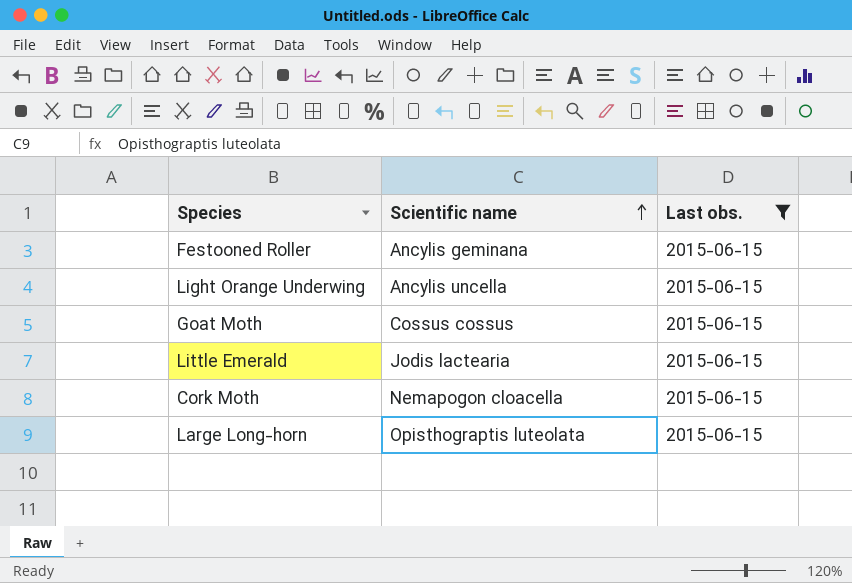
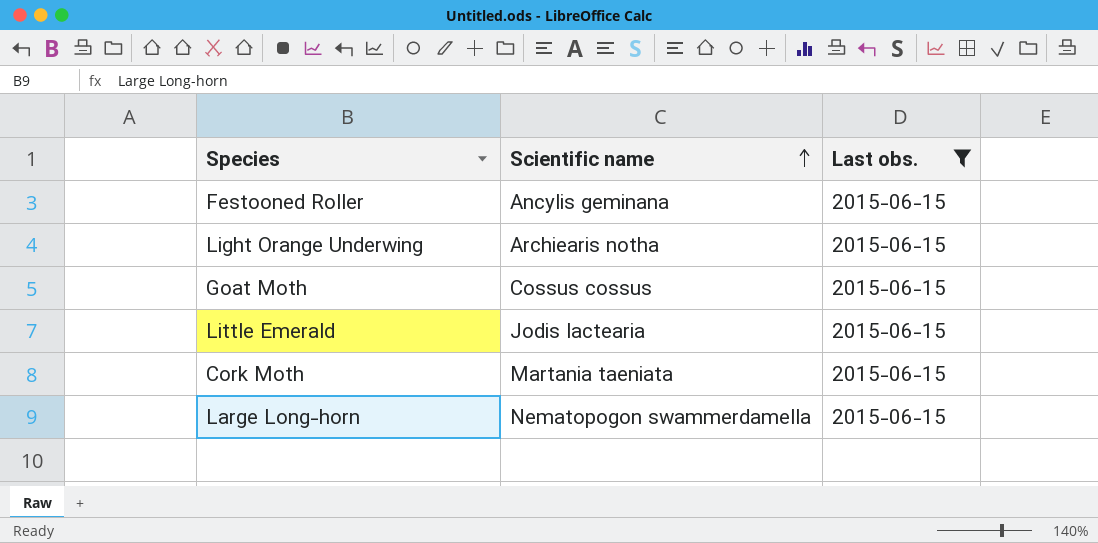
Light Orange Underwing | Scientific name: Ancylis uncella -> Archiearis notha
Cork Moth | Scientific name: Nemapogon cloacella -> Martania taeniata
Large Long-horn | Scientific name: Opisthograptis luteolata -> Nematopogon swammerdamella

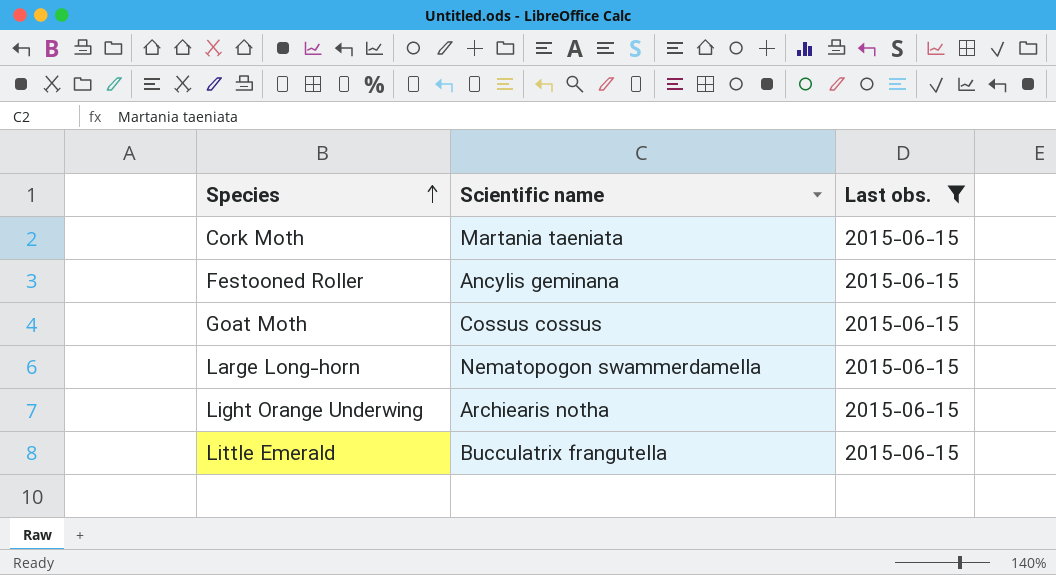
row order: Scientific name ascending -> Species ascending
Little Emerald | Scientific name: Jodis lactearia -> Bucculatrix frangutella

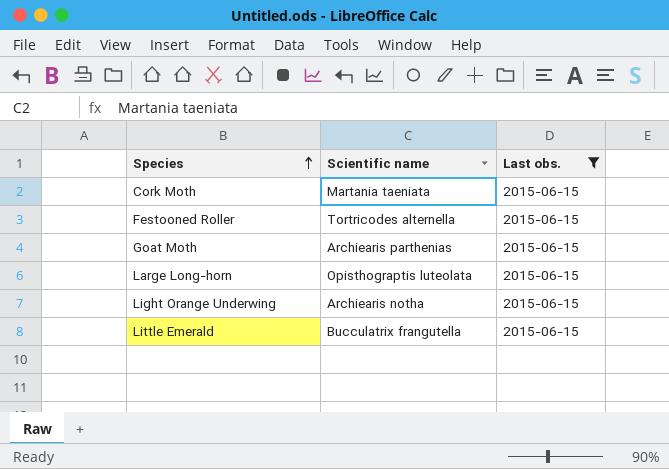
Festooned Roller | Scientific name: Ancylis geminana -> Tortricodes alternella
Goat Moth | Scientific name: Cossus cossus -> Archiearis parthenias
Large Long-horn | Scientific name: Nematopogon swammerdamella -> Opisthograptis luteolata

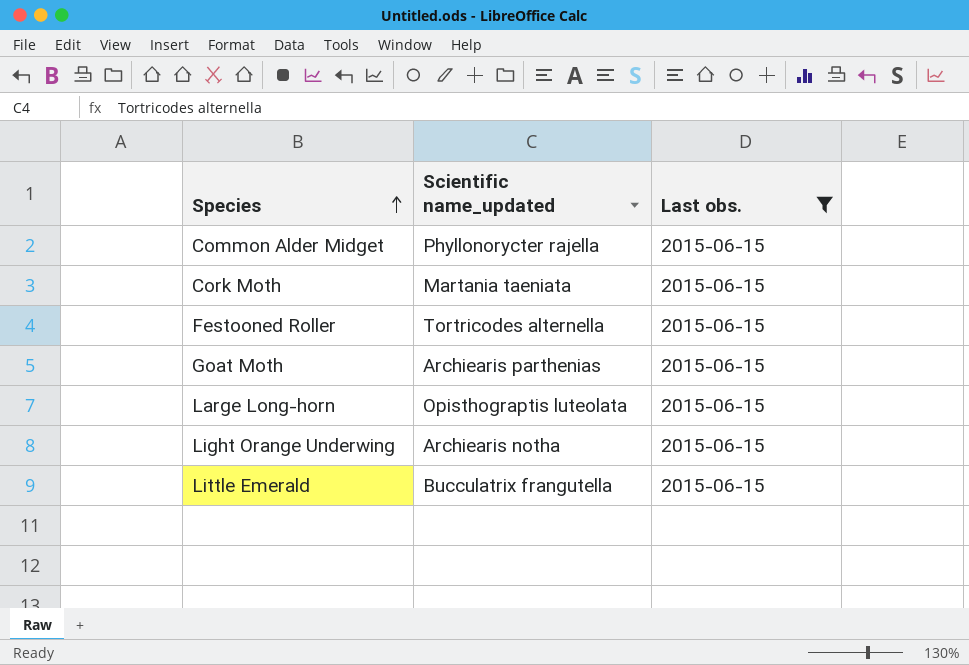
column name: Scientific name -> Scientific name_updated
row Common Alder Midget: none -> Phyllonorycter rajella | 2015-06-15

